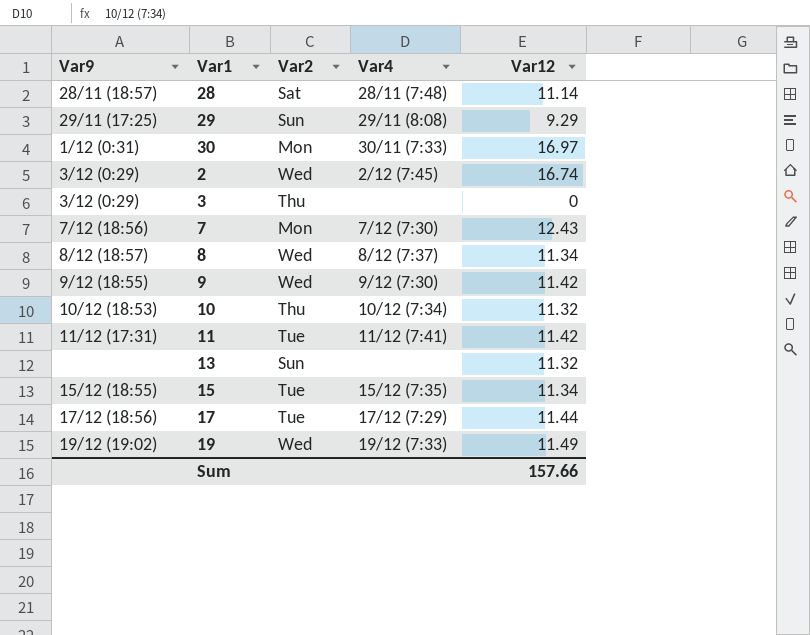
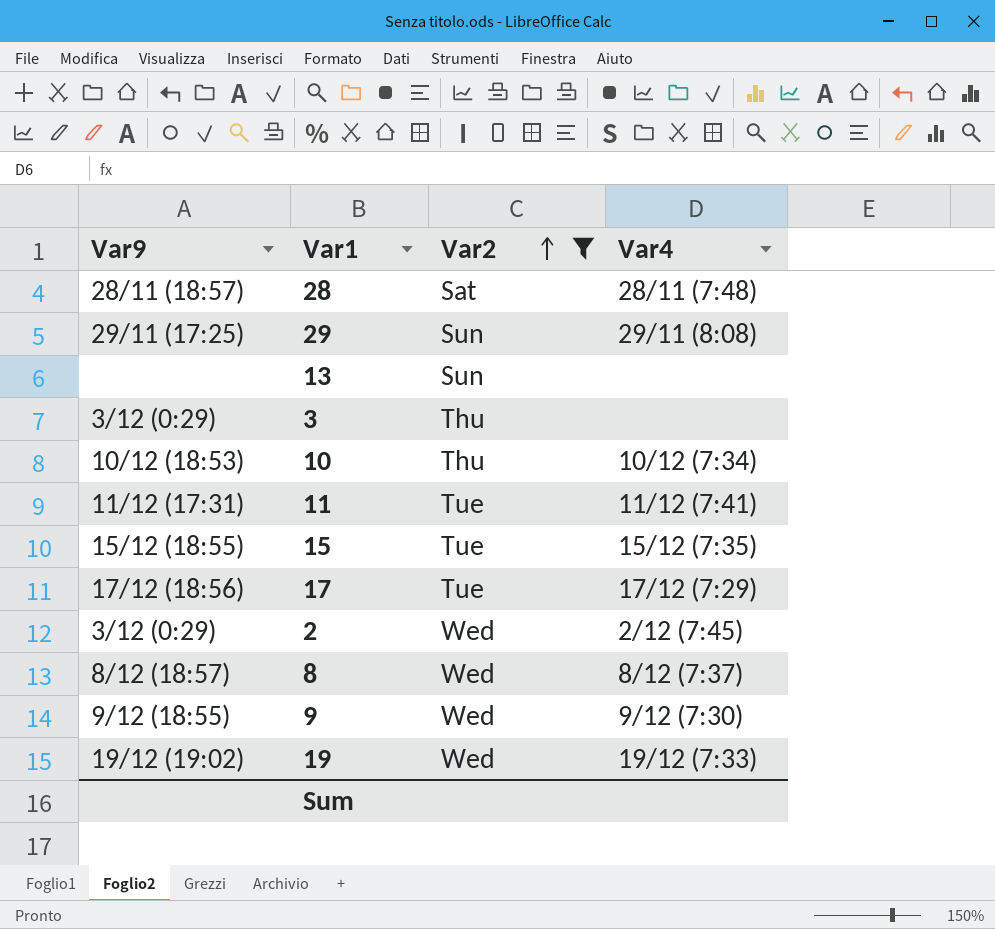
filter: none -> Var2 != Mon
row order: none -> Var2 ascending
column Var12 | position: 5 -> none

